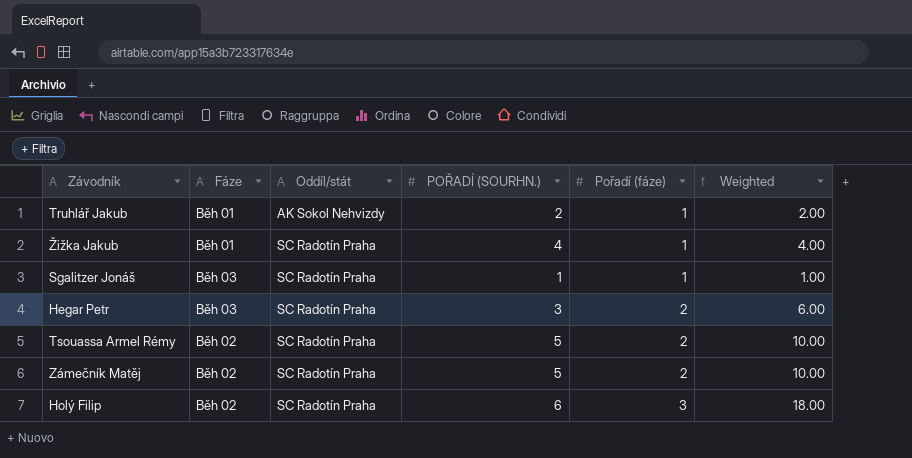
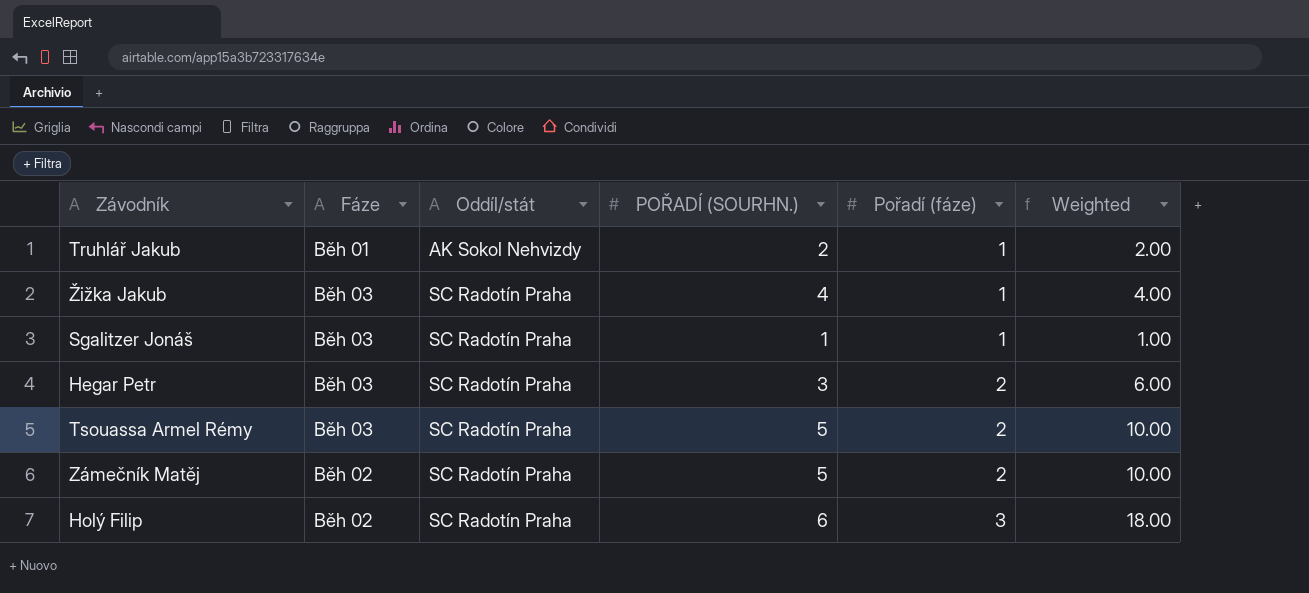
Žižka Jakub | Fáze: Běh 01 -> Běh 03
Tsouassa Armel Rémy | Fáze: Běh 02 -> Běh 03

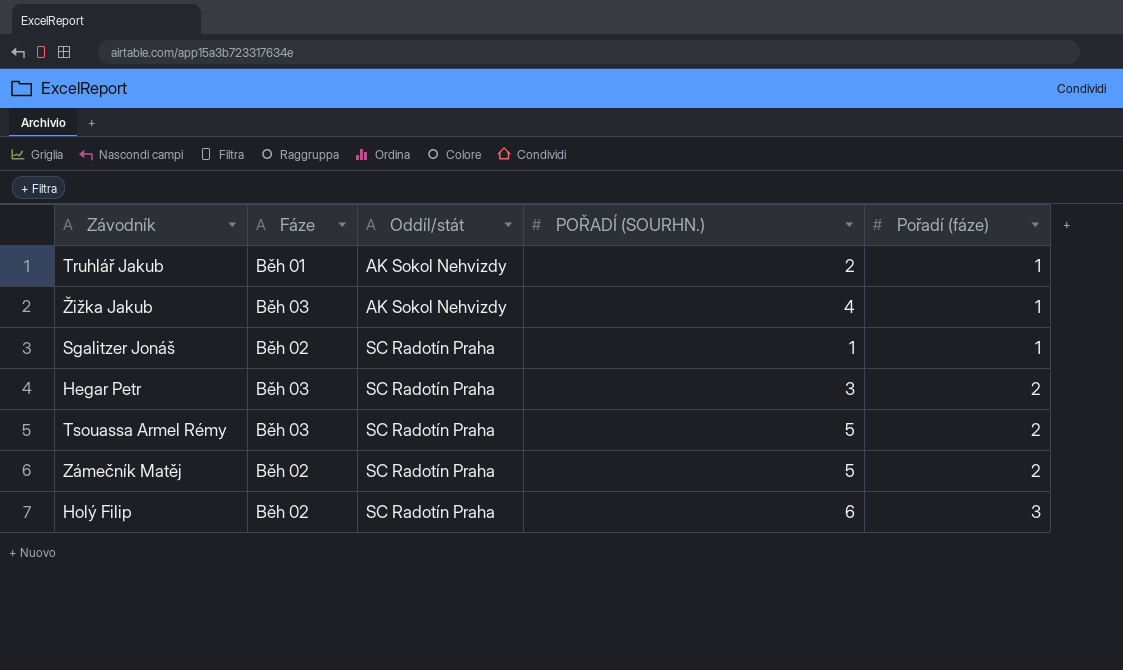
column Weighted | formula: [POŘADÍ (SOURHN.)] * [Pořadí (fáze)] -> none
Žižka Jakub | Oddíl/stát: SC Radotín Praha -> AK Sokol Nehvizdy
Sgalitzer Jonáš | Fáze: Běh 03 -> Běh 02

